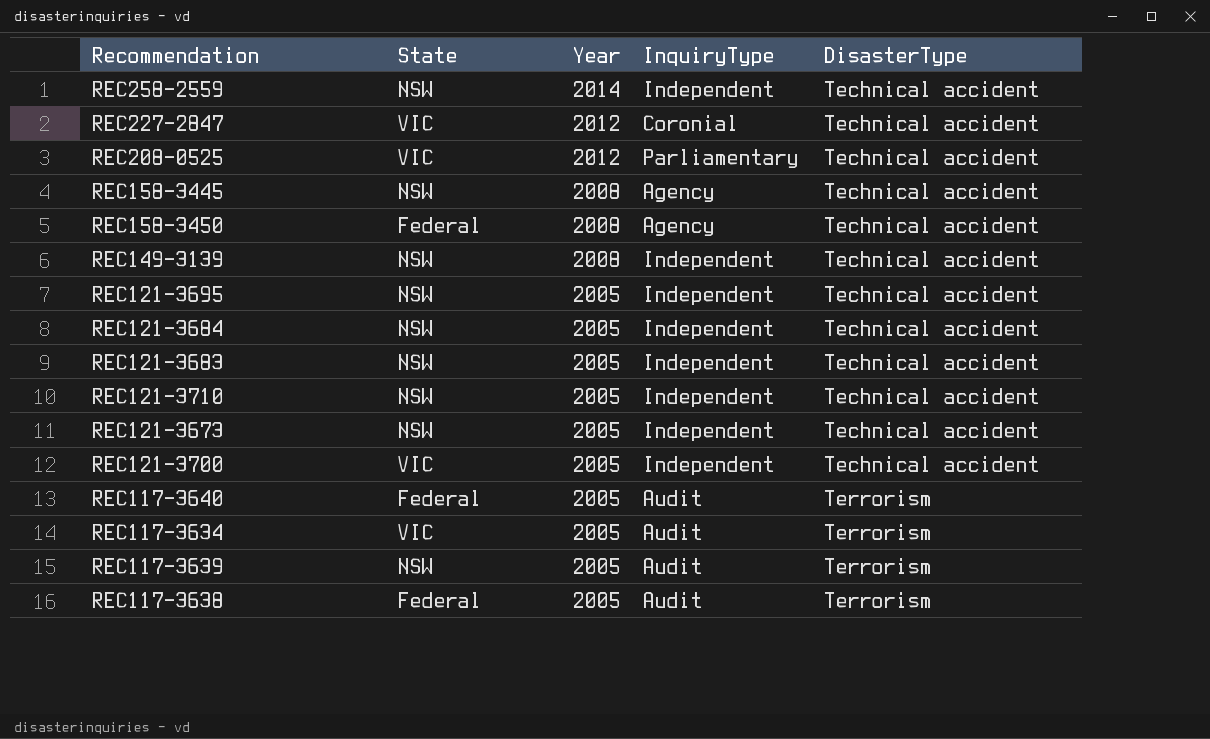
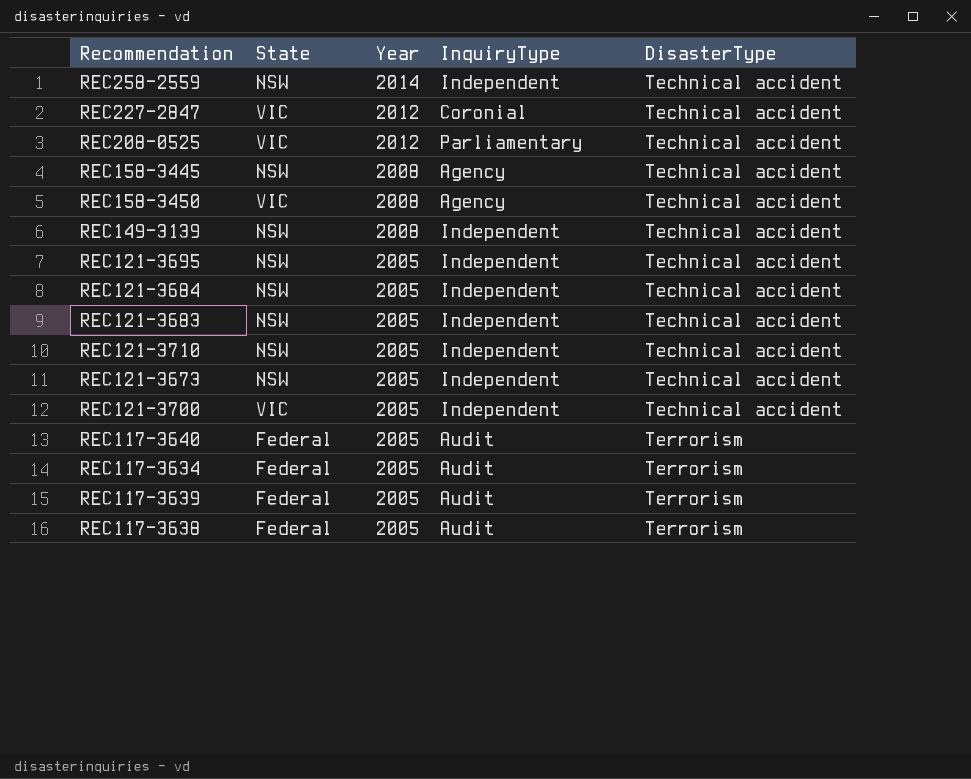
REC158-3450 | State: Federal -> VIC
REC117-3634 | State: VIC -> Federal
REC117-3639 | State: NSW -> Federal

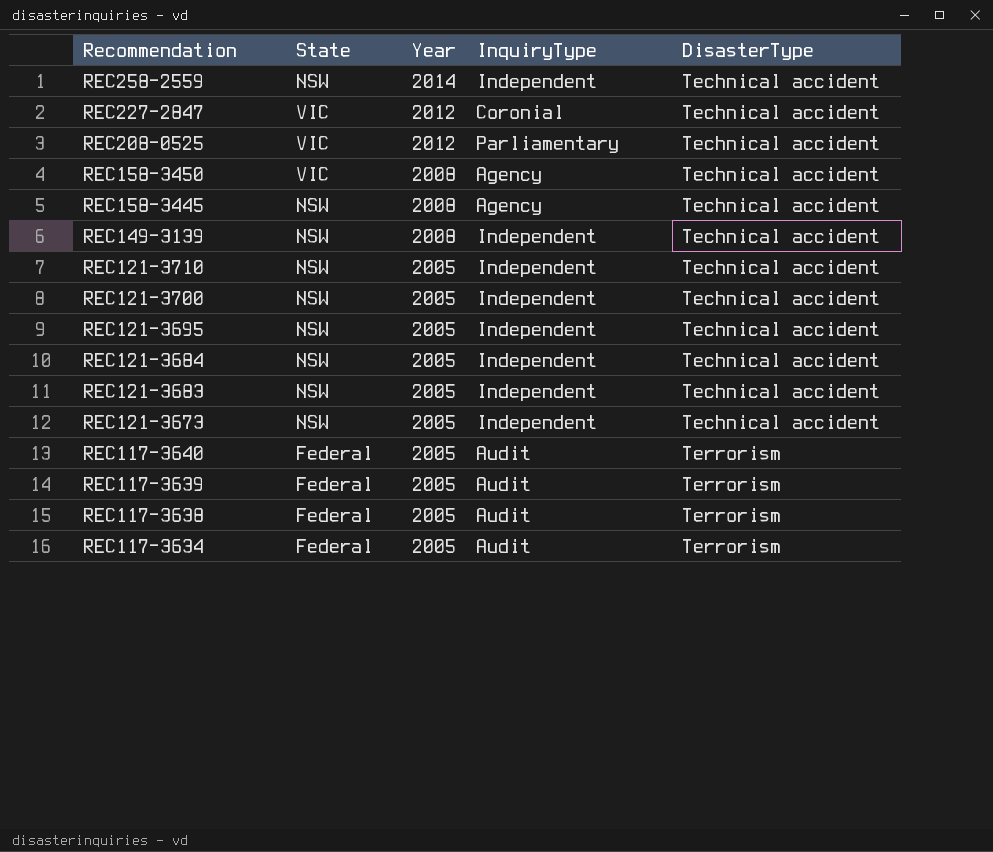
row order: Year descending -> Recommendation descending
REC121-3700 | State: VIC -> NSW

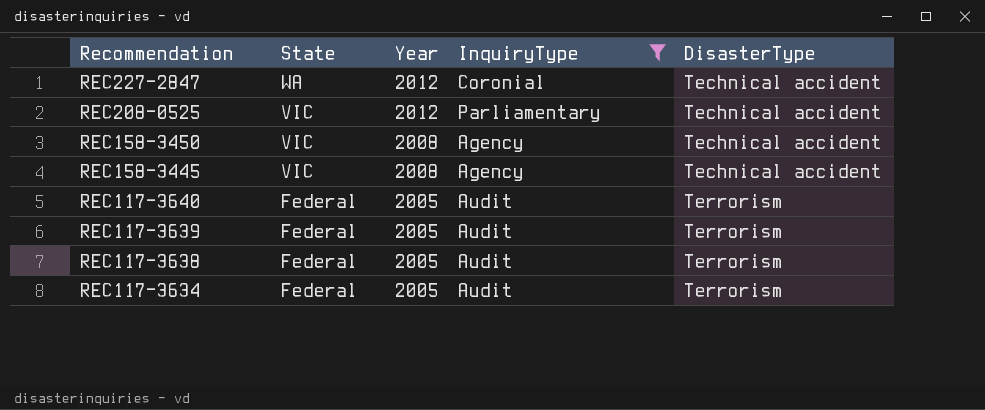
filter: none -> InquiryType != Independent
REC227-2847 | State: VIC -> WA
REC158-3445 | State: NSW -> VIC

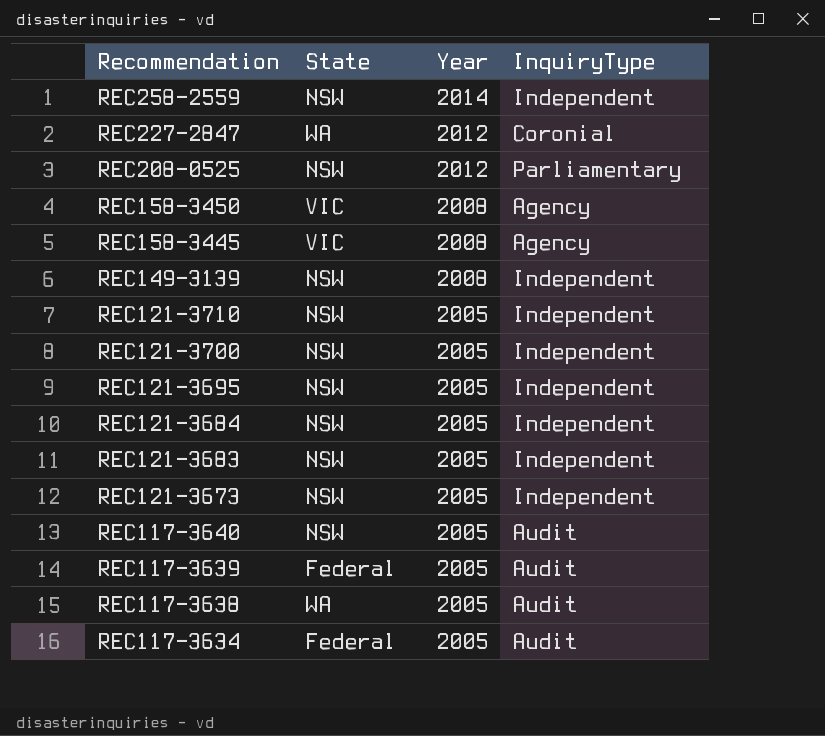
filter: InquiryType != Independent -> none
column DisasterType | position: 5 -> none
REC208-0525 | State: VIC -> NSW
REC117-3640 | State: Federal -> NSW
REC117-3638 | State: Federal -> WA

